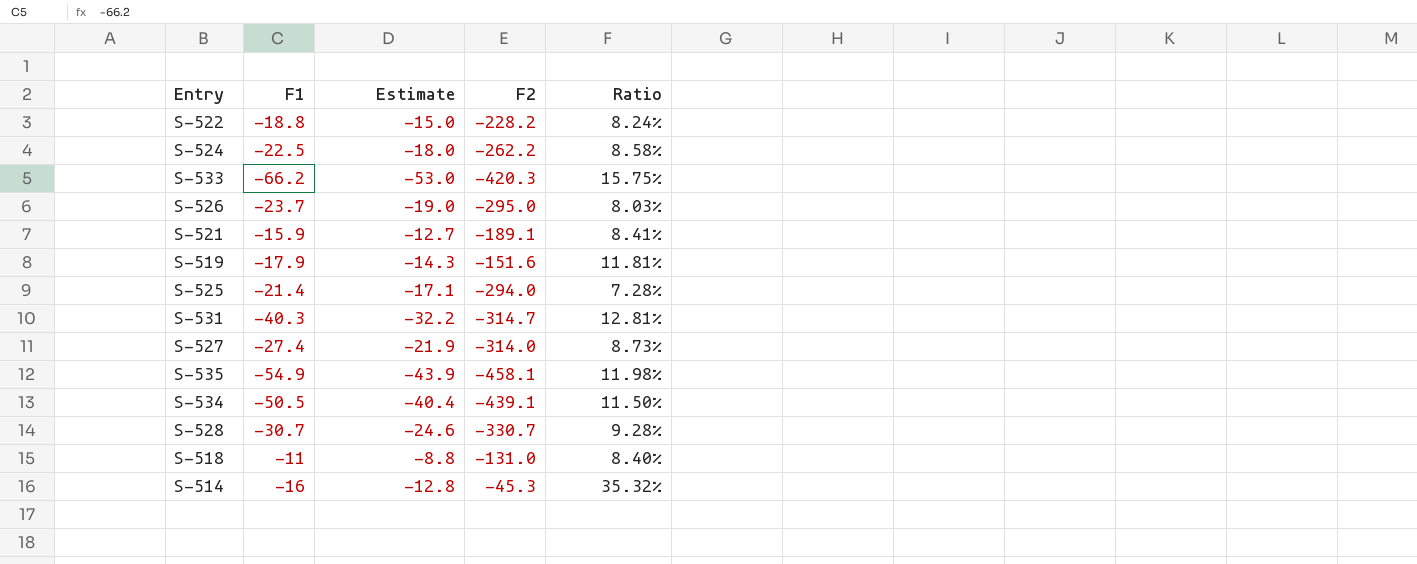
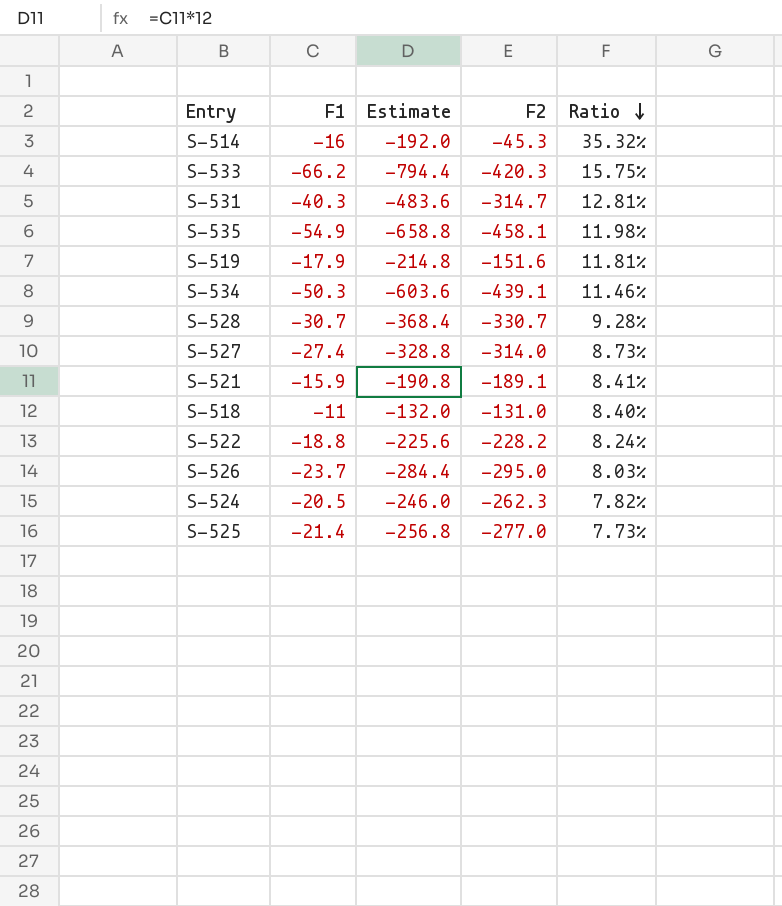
row order: none -> Ratio descending
column Estimate | formula: [F1] * 0.8 -> [F1] * 12
S-534 | F1: -50.5 -> -50.3
S-534 | Ratio: 11.50% -> 11.46%
S-524 | F1: -22.5 -> -20.5
S-524 | F2: -262.2 -> -262.3
S-524 | Ratio: 8.58% -> 7.82%
S-525 | F2: -294.0 -> -277.0
S-525 | Ratio: 7.28% -> 7.73%

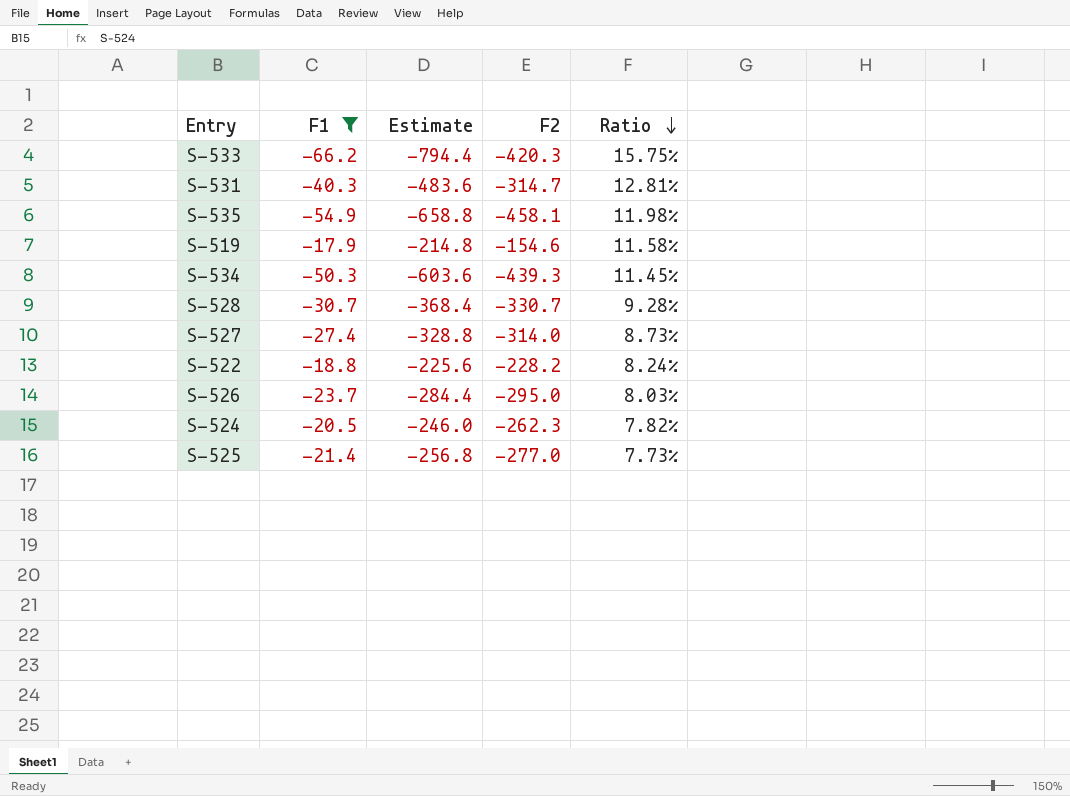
filter: none -> F1 <= -17.9
S-519 | F2: -151.6 -> -154.6
S-519 | Ratio: 11.81% -> 11.58%
S-534 | F2: -439.1 -> -439.3
S-534 | Ratio: 11.46% -> 11.45%

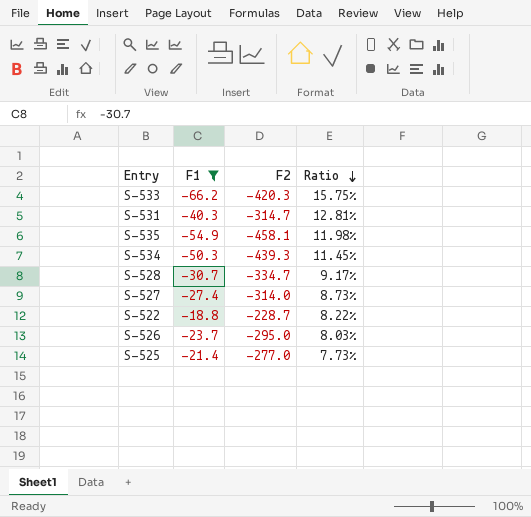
column Estimate | formula: [F1] * 12 -> none
row S-519: -17.9 | -214.8 | -154.6 | 11.58% -> none
row S-524: -20.5 | -246.0 | -262.3 | 7.82% -> none
S-528 | F2: -330.7 -> -334.7
S-528 | Ratio: 9.28% -> 9.17%
S-522 | F2: -228.2 -> -228.7
S-522 | Ratio: 8.24% -> 8.22%

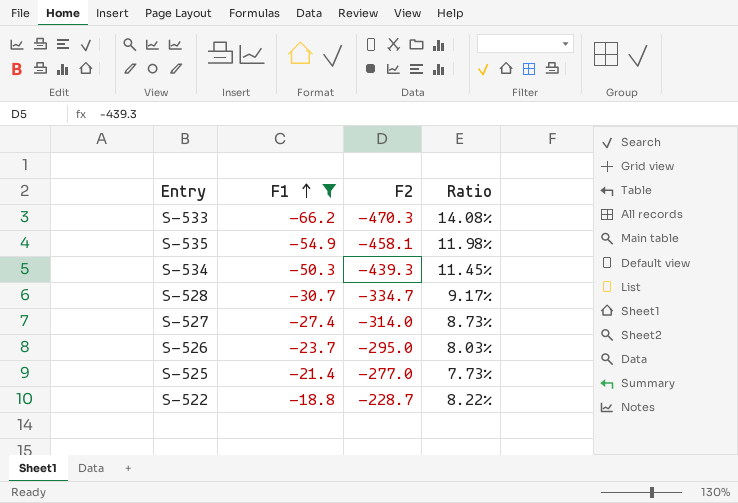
row order: Ratio descending -> F1 ascending
row S-531: -40.3 | -314.7 | 12.81% -> none
S-533 | F2: -420.3 -> -470.3
S-533 | Ratio: 15.75% -> 14.08%

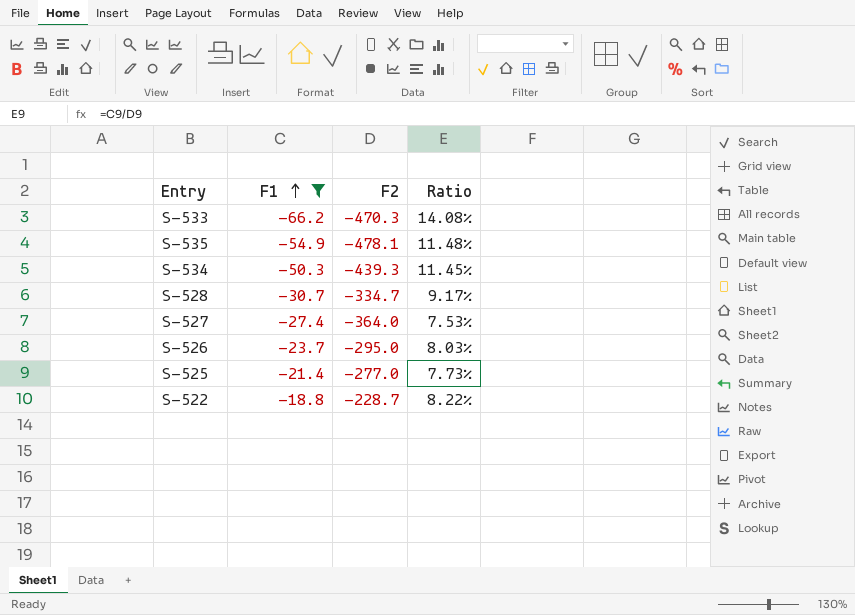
S-535 | F2: -458.1 -> -478.1
S-535 | Ratio: 11.98% -> 11.48%
S-527 | F2: -314.0 -> -364.0
S-527 | Ratio: 8.73% -> 7.53%

